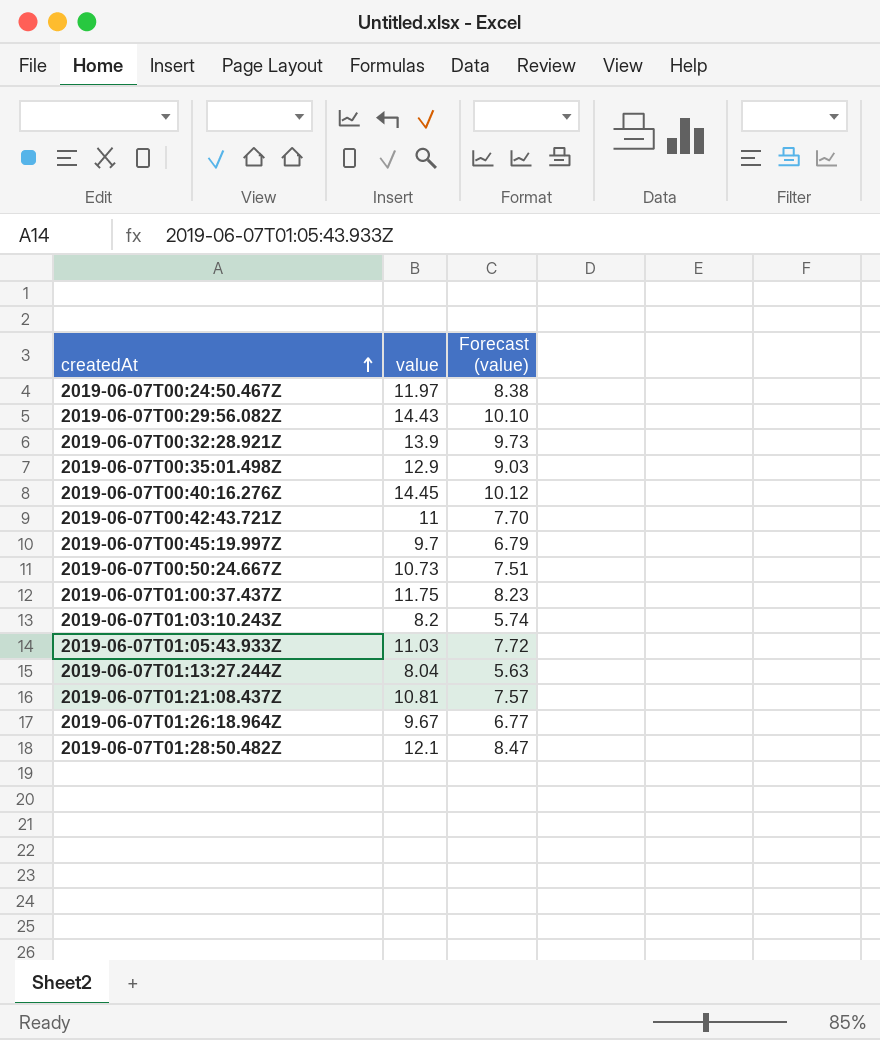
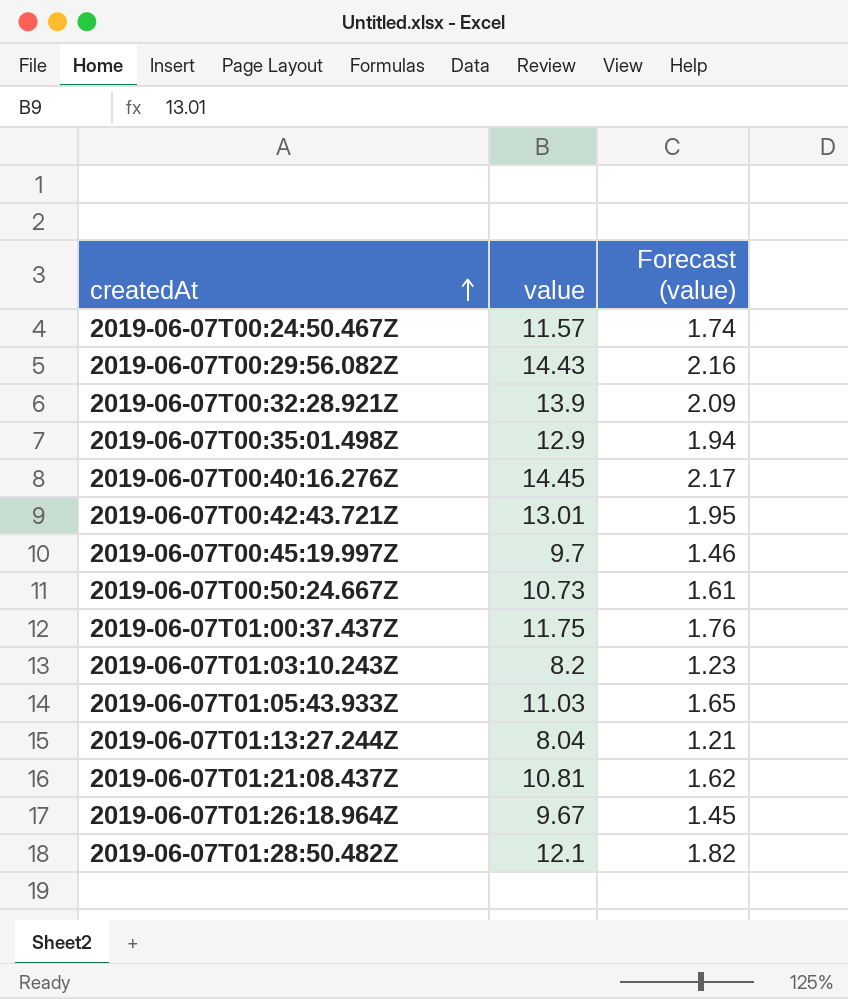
column Forecast (value) | formula: [value] * 0.7 -> [value] * 0.15
2019-06-07T00:24:50.467Z | value: 11.97 -> 11.57
2019-06-07T00:42:43.721Z | value: 11 -> 13.01

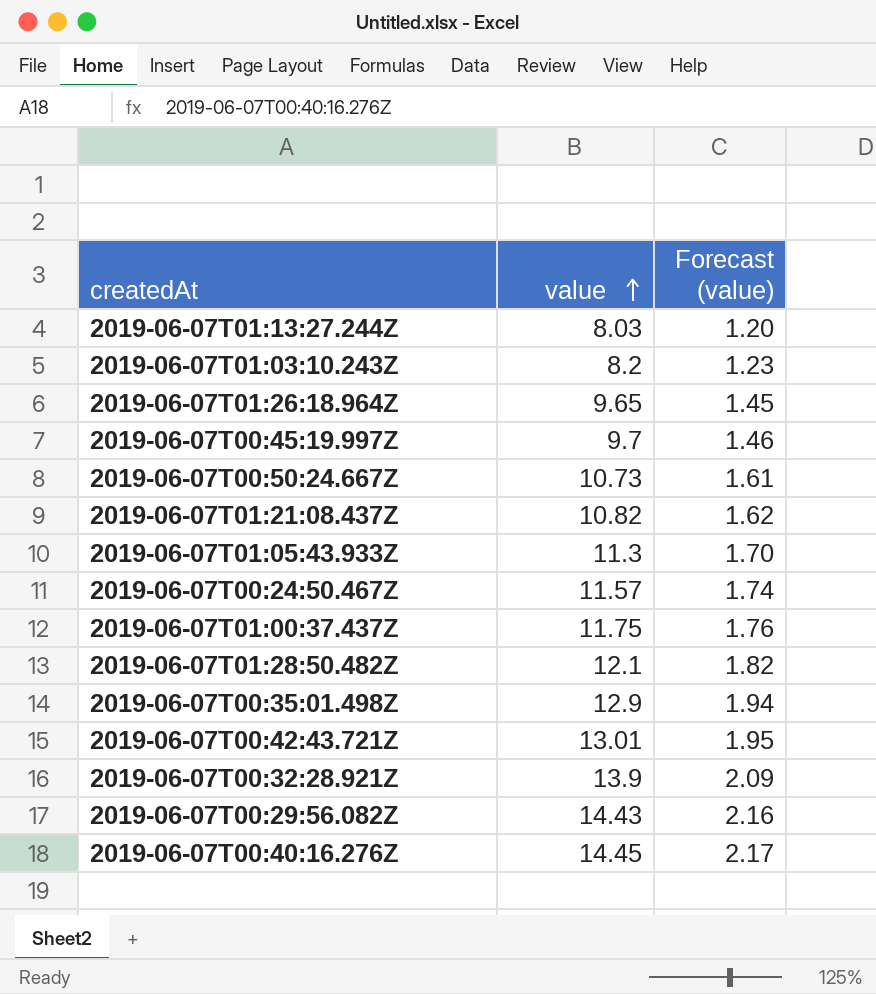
row order: createdAt ascending -> value ascending
2019-06-07T01:13:27.244Z | value: 8.04 -> 8.03
2019-06-07T01:13:27.244Z | Forecast (value): 1.21 -> 1.20
2019-06-07T01:26:18.964Z | value: 9.67 -> 9.65
2019-06-07T01:21:08.437Z | value: 10.81 -> 10.82
2019-06-07T01:05:43.933Z | value: 11.03 -> 11.3
2019-06-07T01:05:43.933Z | Forecast (value): 1.65 -> 1.70

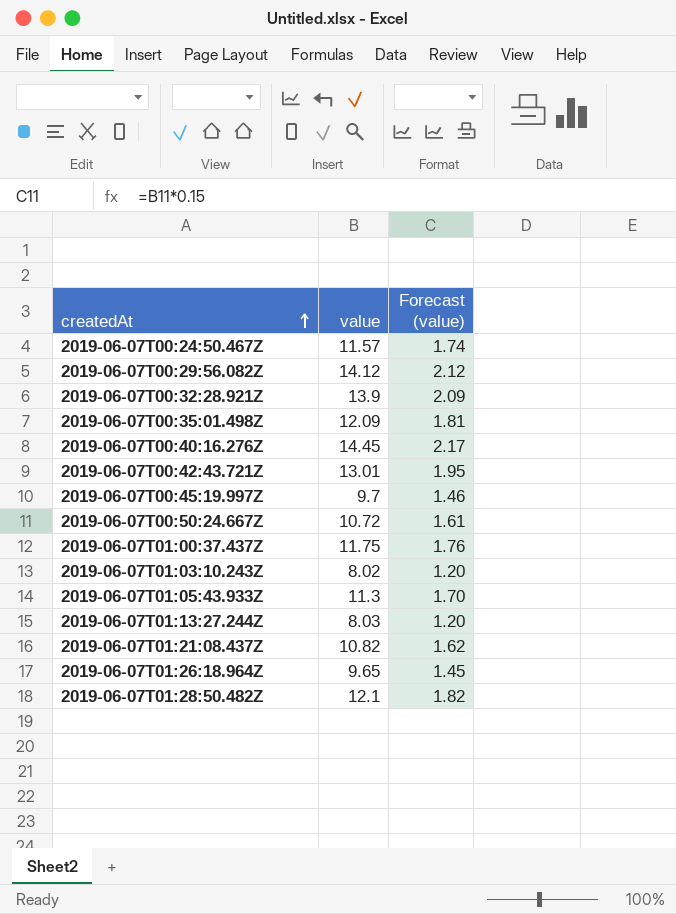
row order: value ascending -> createdAt ascending
2019-06-07T00:29:56.082Z | value: 14.43 -> 14.12
2019-06-07T00:29:56.082Z | Forecast (value): 2.16 -> 2.12
2019-06-07T00:35:01.498Z | value: 12.9 -> 12.09
2019-06-07T00:35:01.498Z | Forecast (value): 1.94 -> 1.81
2019-06-07T00:50:24.667Z | value: 10.73 -> 10.72
2019-06-07T01:03:10.243Z | value: 8.2 -> 8.02
2019-06-07T01:03:10.243Z | Forecast (value): 1.23 -> 1.20

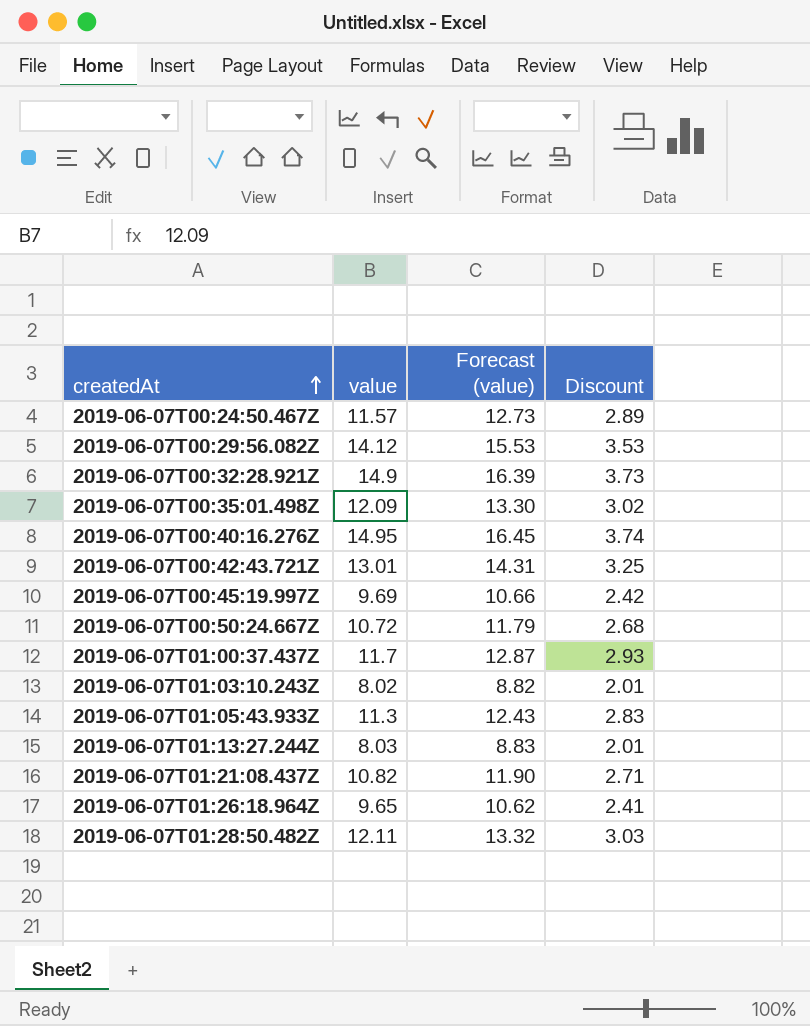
column Forecast (value) | formula: [value] * 0.15 -> [value] * 1.1
column Discount | formula: none -> [value] * 0.25
2019-06-07T00:32:28.921Z | value: 13.9 -> 14.9
2019-06-07T00:40:16.276Z | value: 14.45 -> 14.95
2019-06-07T00:45:19.997Z | value: 9.7 -> 9.69
2019-06-07T01:00:37.437Z | value: 11.75 -> 11.7
2019-06-07T01:28:50.482Z | value: 12.1 -> 12.11

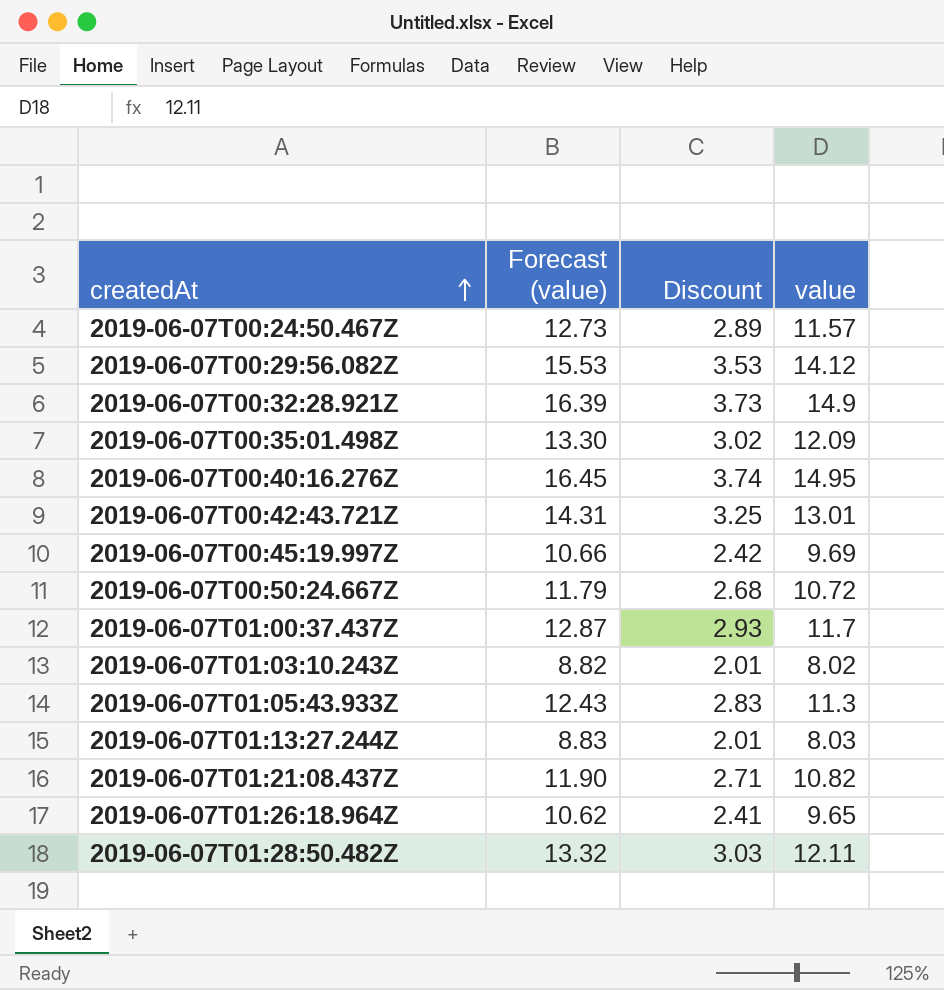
column value | position: 2 -> 4

